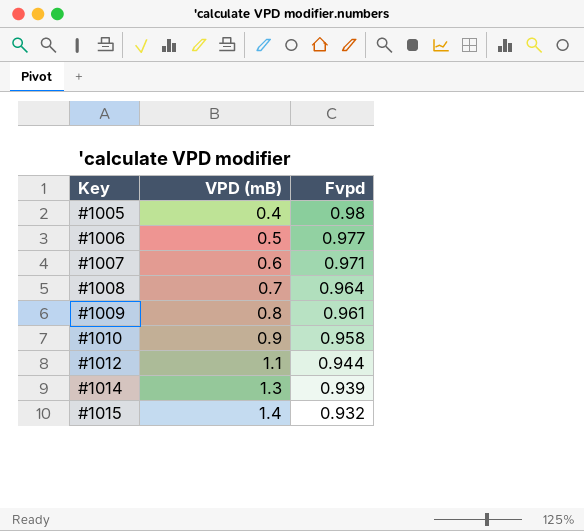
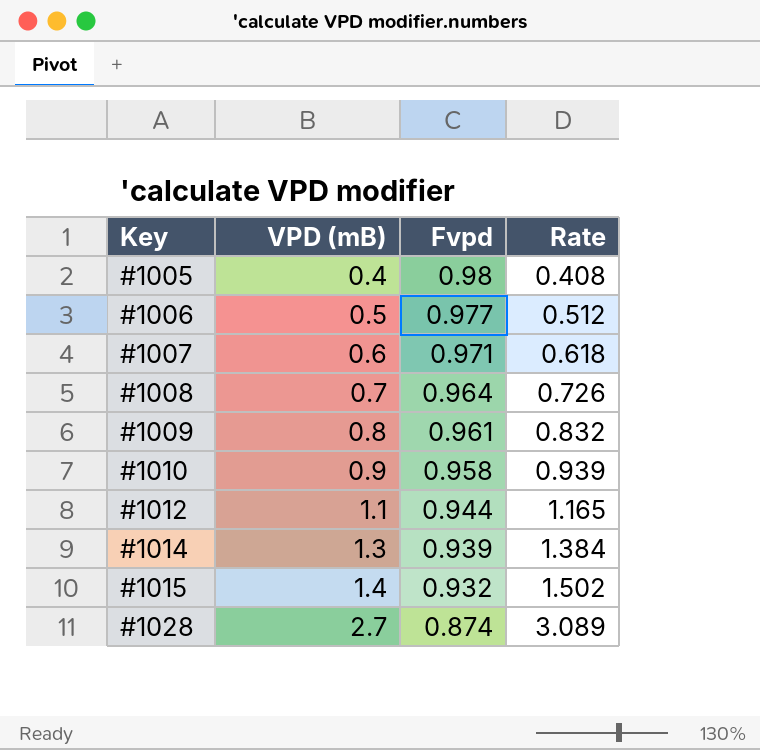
column Rate | formula: none -> [VPD (mB)] / [Fvpd]
row #1028: none -> 2.7 | 0.874 | 3.089

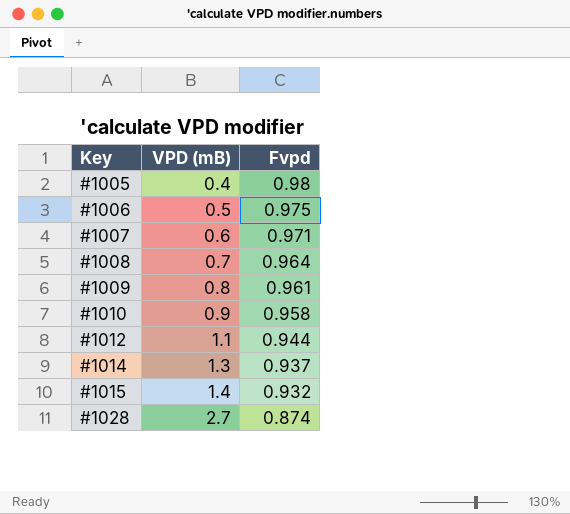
column Rate | formula: [VPD (mB)] / [Fvpd] -> none
#1006 | Fvpd: 0.977 -> 0.975
#1014 | Fvpd: 0.939 -> 0.937

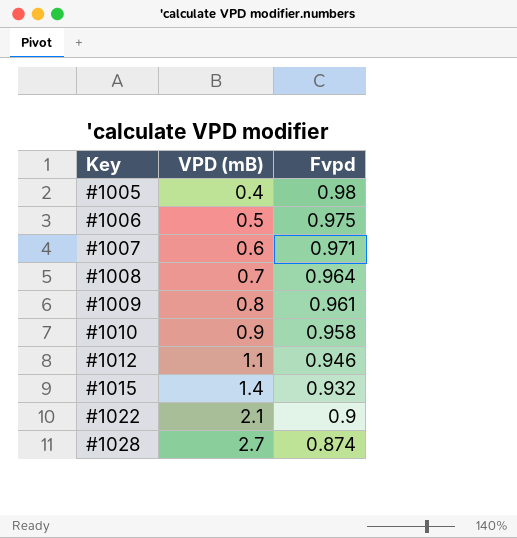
row #1014: 1.3 | 0.937 -> none
#1012 | Fvpd: 0.944 -> 0.946
row #1022: none -> 2.1 | 0.9

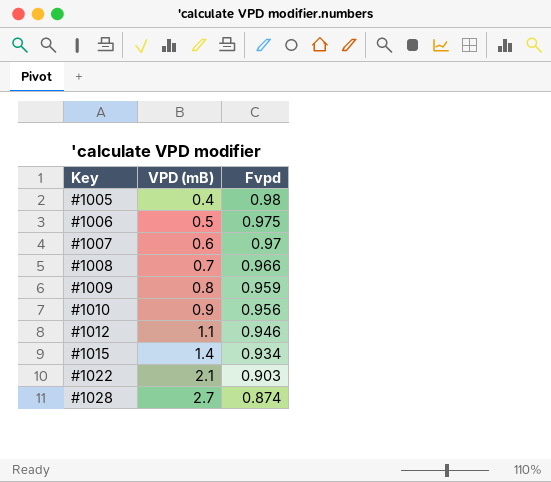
#1007 | Fvpd: 0.971 -> 0.97
#1008 | Fvpd: 0.964 -> 0.966
#1009 | Fvpd: 0.961 -> 0.959
#1010 | Fvpd: 0.958 -> 0.956
#1015 | Fvpd: 0.932 -> 0.934
#1022 | Fvpd: 0.9 -> 0.903

